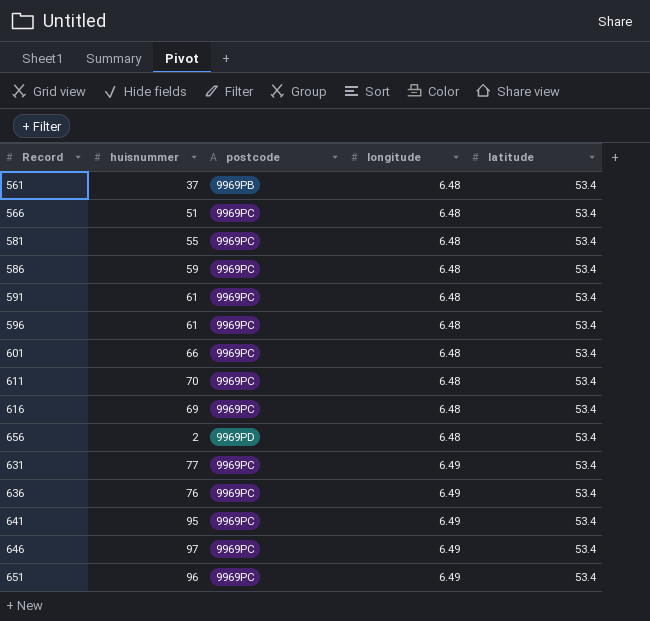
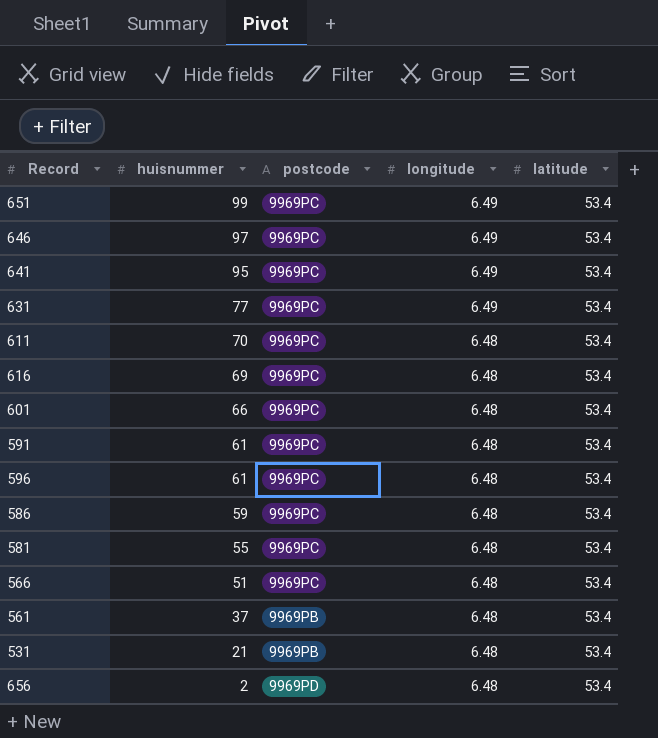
row order: longitude ascending -> huisnummer descending
row 636: 76 | 9969PC | 6.49 | 53.4 -> none
651 | huisnummer: 96 -> 99
row 531: none -> 21 | 9969PB | 6.48 | 53.4

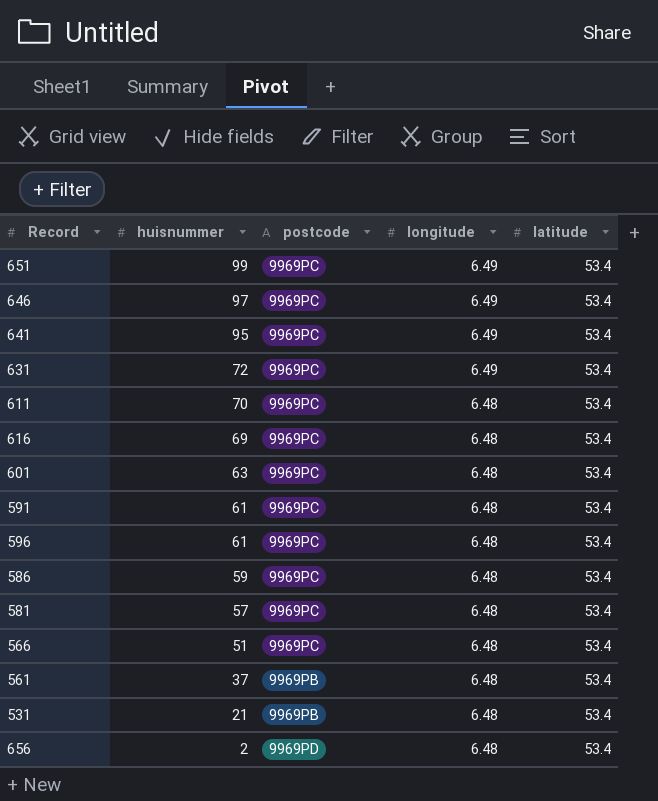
631 | huisnummer: 77 -> 72
601 | huisnummer: 66 -> 63
581 | huisnummer: 55 -> 57

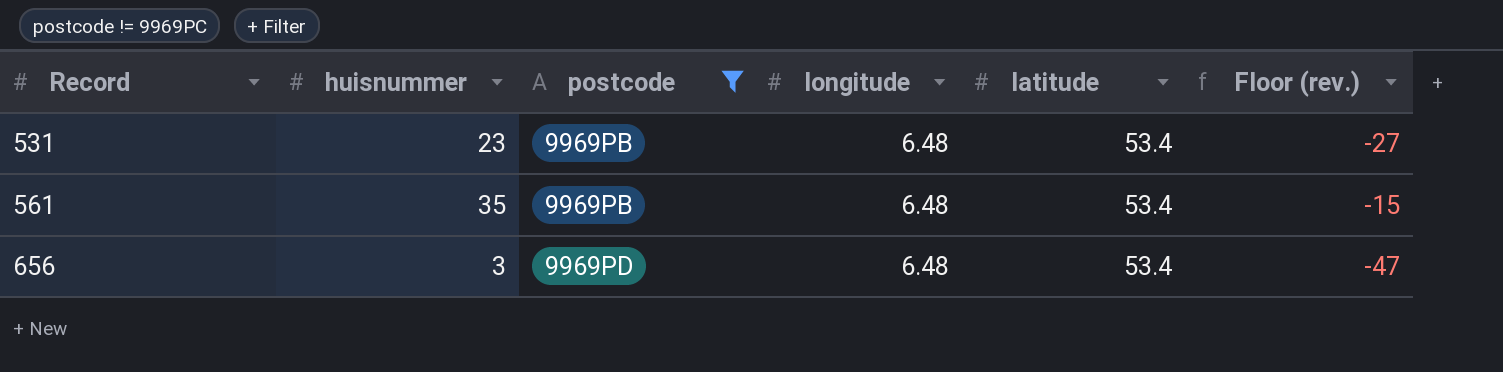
filter: none -> postcode != 9969PC
row order: huisnummer descending -> Record ascending
column Floor (rev.) | formula: none -> [huisnummer] - 50
531 | huisnummer: 21 -> 23
561 | huisnummer: 37 -> 35
656 | huisnummer: 2 -> 3

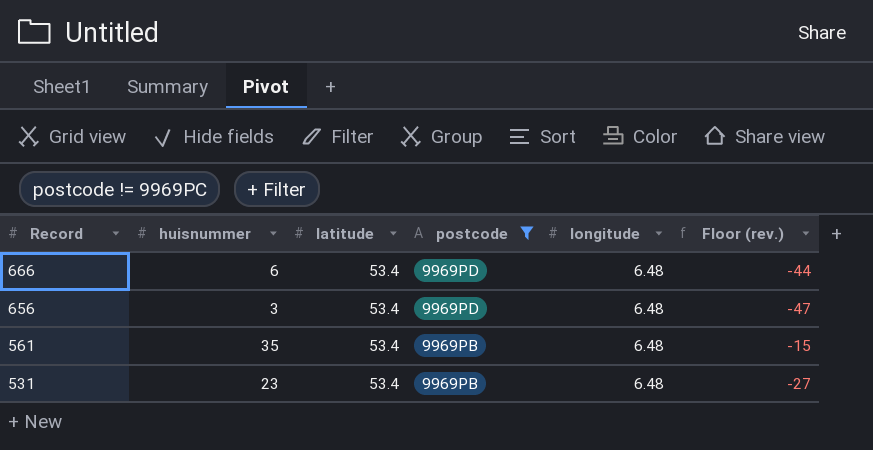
row order: Record ascending -> Record descending
column latitude | position: 5 -> 3
row 666: none -> 6 | 53.4 | 9969PD | 6.48 | -44

